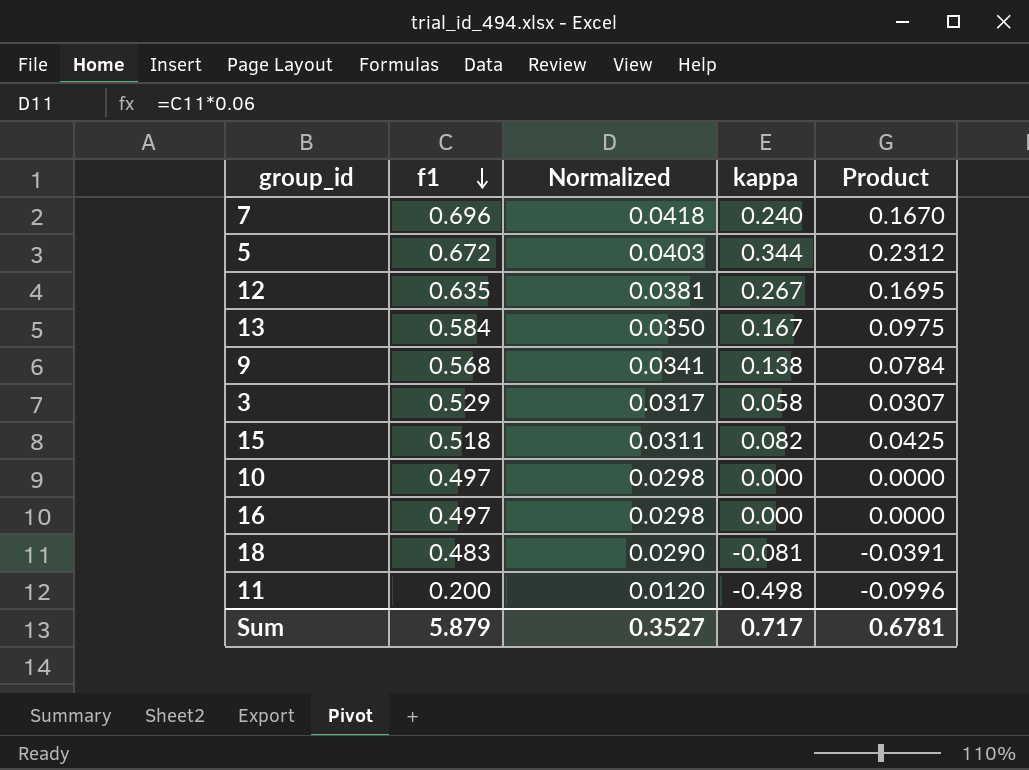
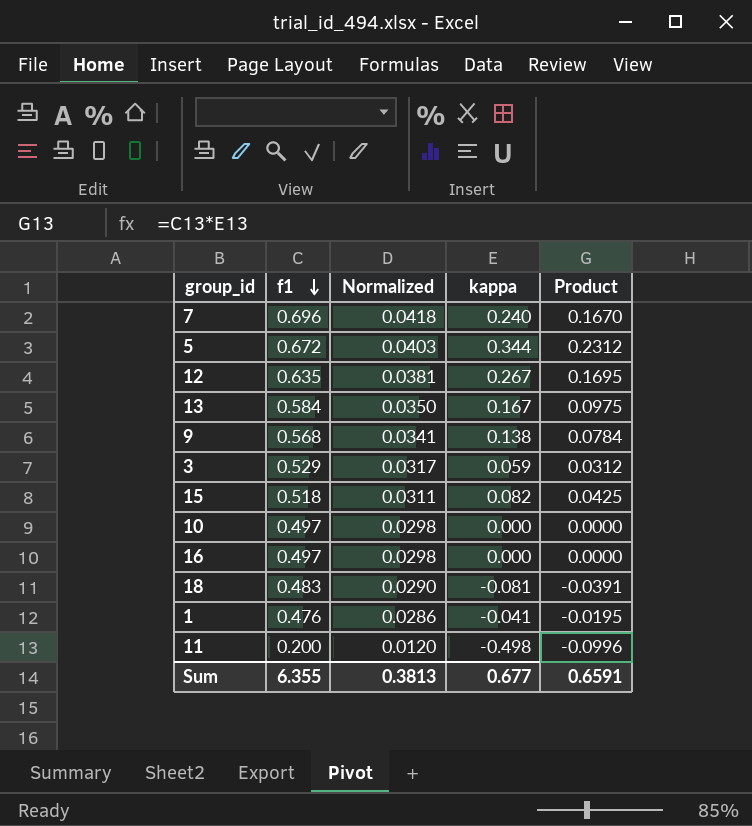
3 | kappa: 0.058 -> 0.059
3 | Product: 0.0307 -> 0.0312
row 1: none -> 0.476 | 0.0286 | -0.041 | -0.0195
Sum | f1: 5.879 -> 6.355
Sum | Normalized: 0.3527 -> 0.3813
Sum | kappa: 0.717 -> 0.677
Sum | Product: 0.6781 -> 0.6591

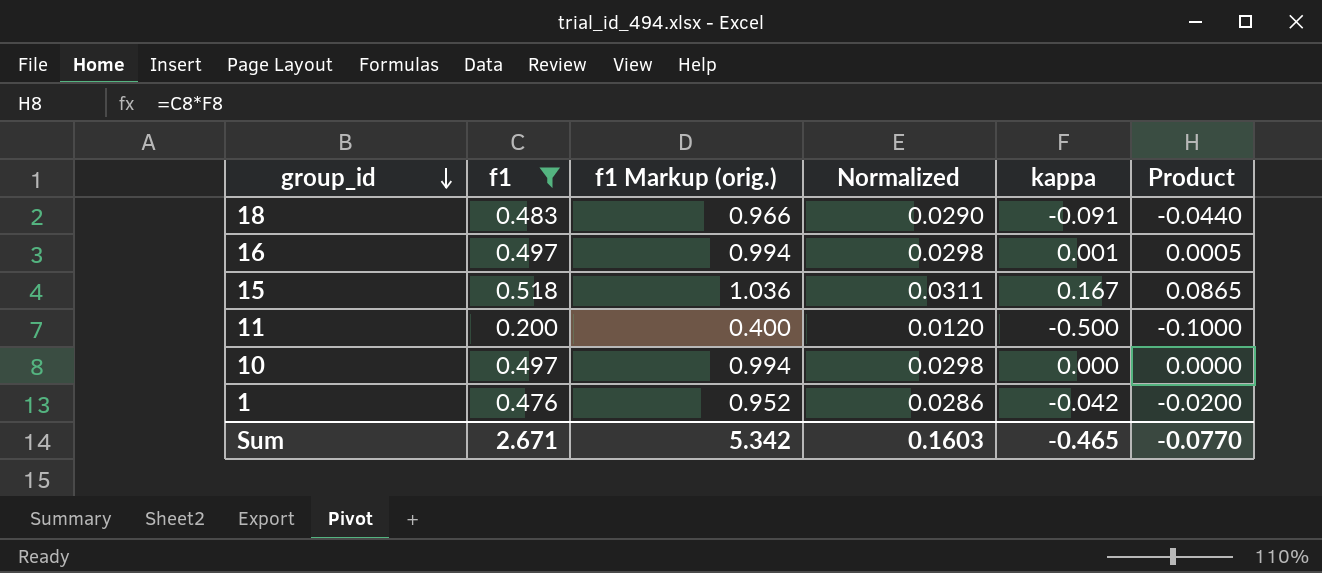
filter: none -> f1 <= 0.518
row order: f1 descending -> group_id descending
column f1 Markup (orig.) | formula: none -> [f1] * 2
18 | kappa: -0.081 -> -0.091
18 | Product: -0.0391 -> -0.0440
16 | kappa: 0.000 -> 0.001
16 | Product: 0.0000 -> 0.0005
15 | kappa: 0.082 -> 0.167
15 | Product: 0.0425 -> 0.0865
11 | kappa: -0.498 -> -0.500
11 | Product: -0.0996 -> -0.1000
1 | kappa: -0.041 -> -0.042
1 | Product: -0.0195 -> -0.0200
Sum | f1: 6.355 -> 2.671
Sum | Normalized: 0.3813 -> 0.1603
Sum | kappa: 0.677 -> -0.465
Sum | Product: 0.6591 -> -0.0770

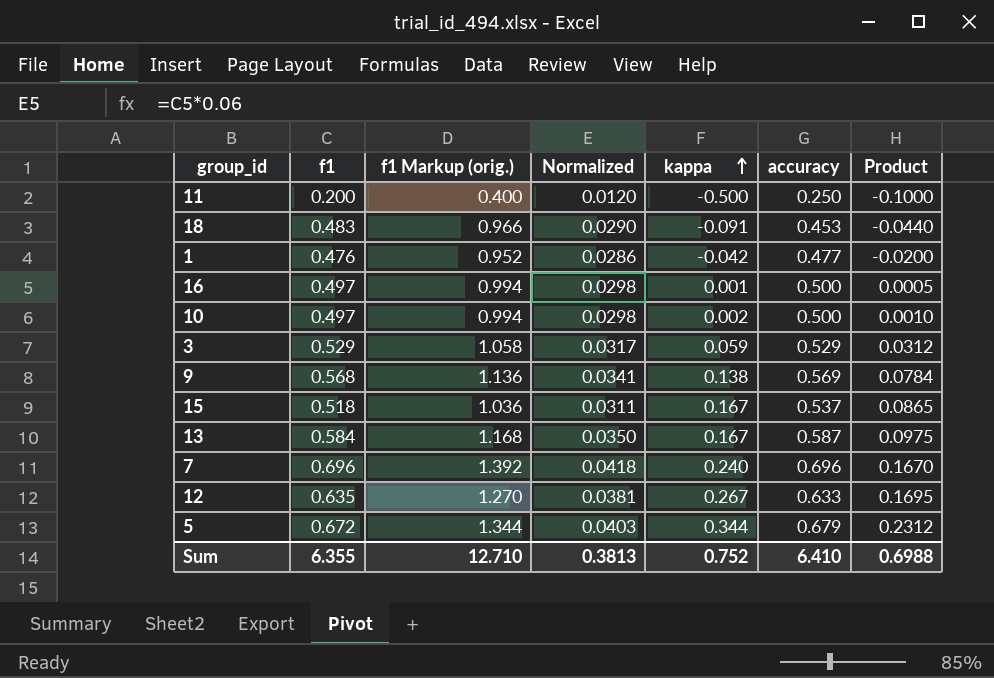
filter: f1 <= 0.518 -> none
row order: group_id descending -> kappa ascending
column accuracy | position: none -> 6
10 | kappa: 0.000 -> 0.002
10 | Product: 0.0000 -> 0.0010
Sum | f1: 2.671 -> 6.355
Sum | f1 Markup (orig.): 5.342 -> 12.710
Sum | Normalized: 0.1603 -> 0.3813
Sum | kappa: -0.465 -> 0.752
Sum | Product: -0.0770 -> 0.6988

